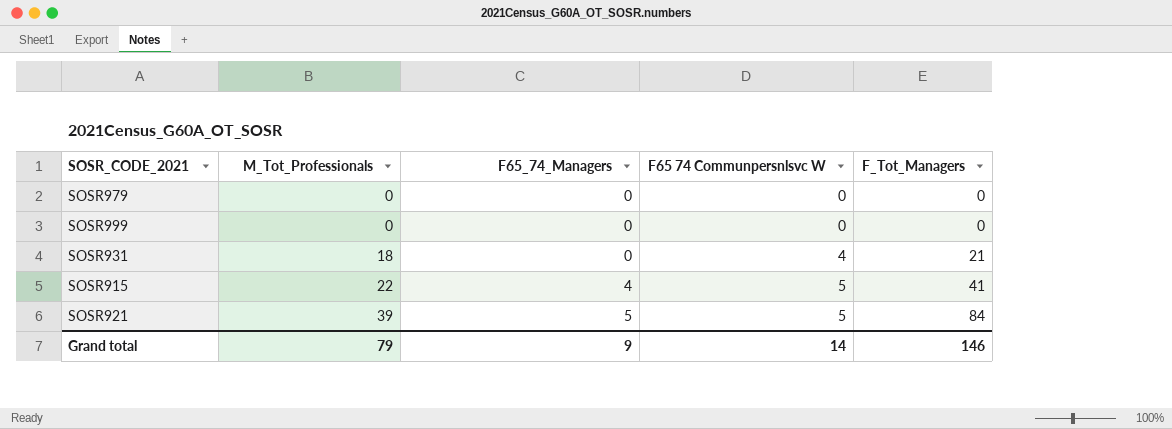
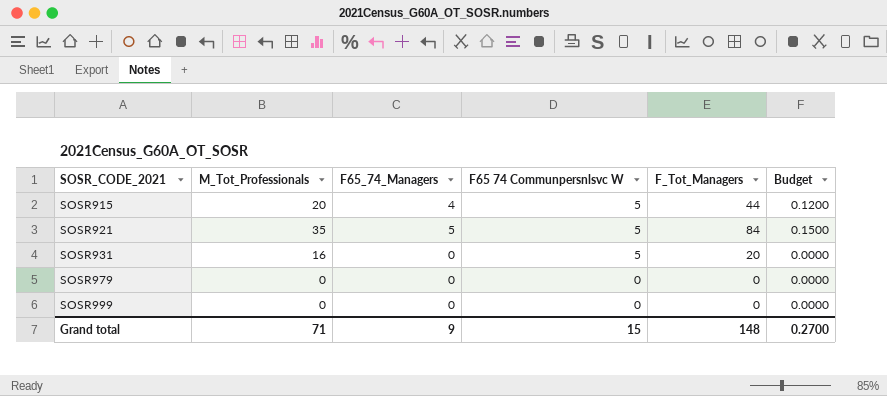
row order: M_Tot_Professionals ascending -> SOSR_CODE_2021 ascending
column Budget | formula: none -> [F65_74_Managers] * 0.03
SOSR915 | M_Tot_Professionals: 22 -> 20
SOSR915 | F_Tot_Managers: 41 -> 44
SOSR921 | M_Tot_Professionals: 39 -> 35
SOSR931 | M_Tot_Professionals: 18 -> 16
SOSR931 | F65 74 Communpersnlsvc W: 4 -> 5
SOSR931 | F_Tot_Managers: 21 -> 20
Grand total | M_Tot_Professionals: 79 -> 71
Grand total | F65 74 Communpersnlsvc W: 14 -> 15
Grand total | F_Tot_Managers: 146 -> 148

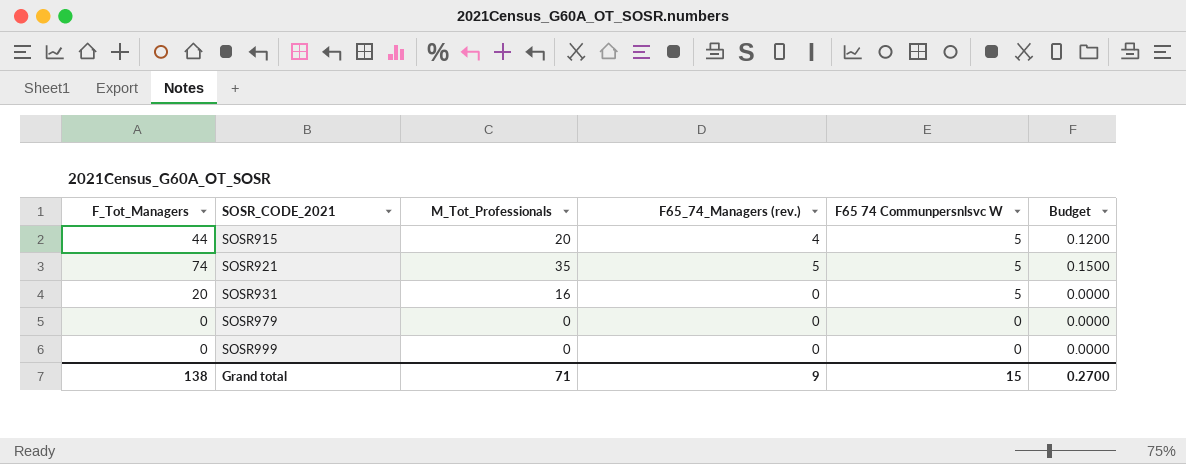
column F_Tot_Managers | position: 5 -> 1
column name: F65_74_Managers -> F65_74_Managers (rev.)
SOSR921 | F_Tot_Managers: 84 -> 74
Grand total | F_Tot_Managers: 148 -> 138

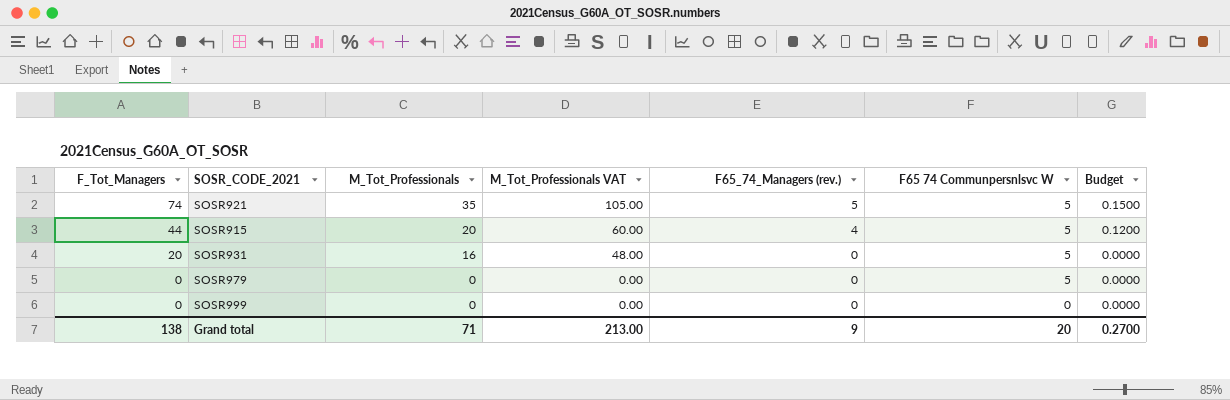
row order: SOSR_CODE_2021 ascending -> F_Tot_Managers descending
column M_Tot_Professionals VAT | formula: none -> [M_Tot_Professionals] * 3
SOSR979 | F65 74 Communpersnlsvc W: 0 -> 5
Grand total | F65 74 Communpersnlsvc W: 15 -> 20

